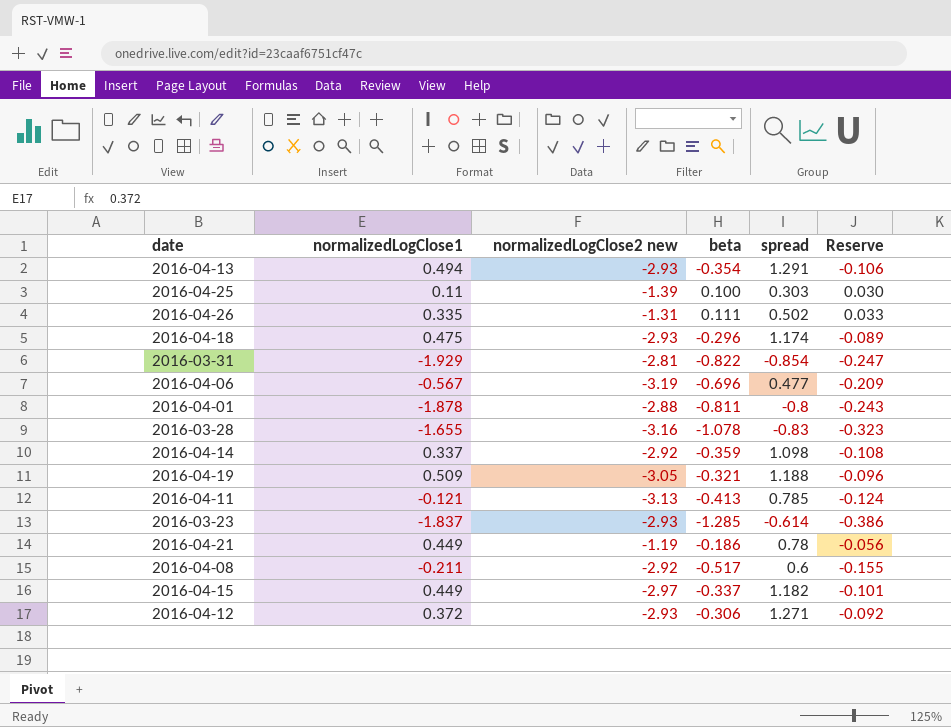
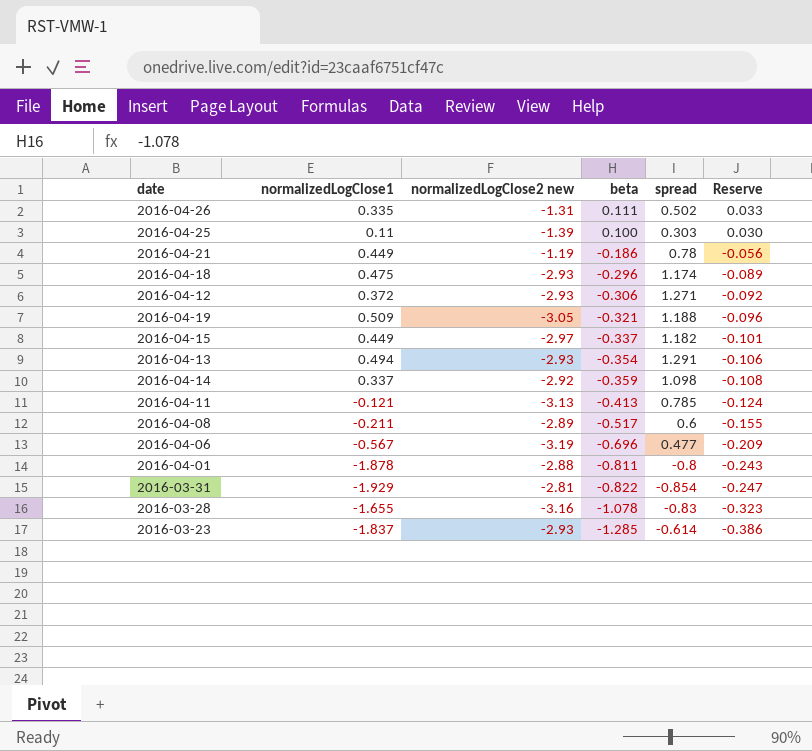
row order: none -> beta descending
2016-04-08 | normalizedLogClose2 new: -2.92 -> -2.89

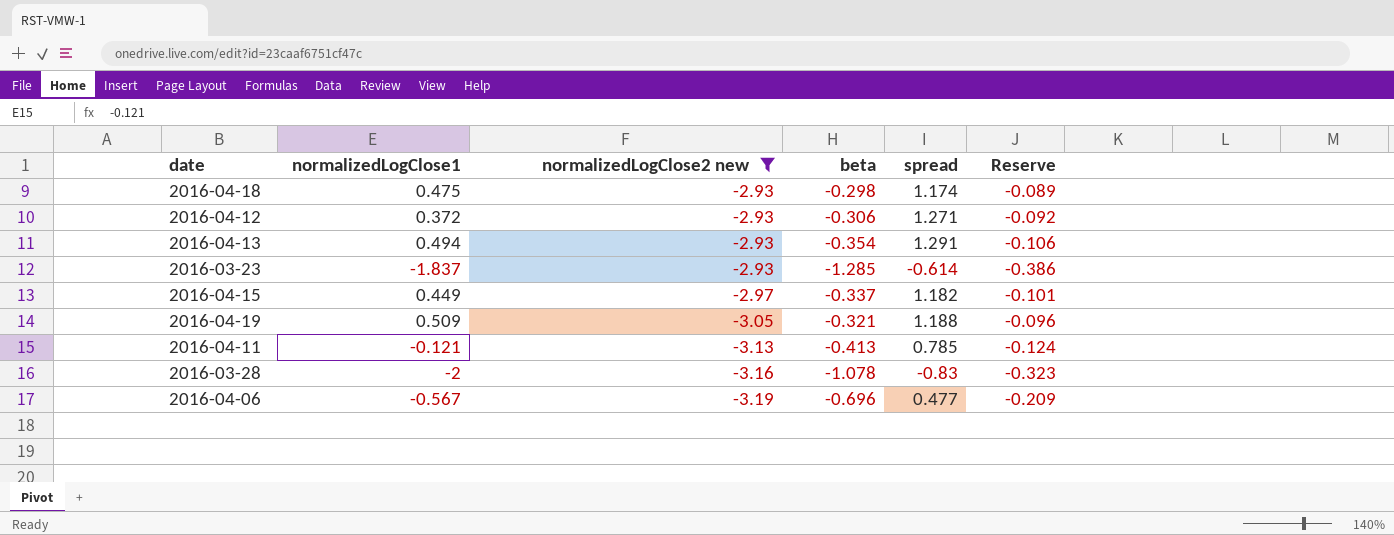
filter: none -> normalizedLogClose2 new <= -2.93
row order: beta descending -> normalizedLogClose2 new descending
2016-04-18 | beta: -0.296 -> -0.298
2016-03-28 | normalizedLogClose1: -1.655 -> -2

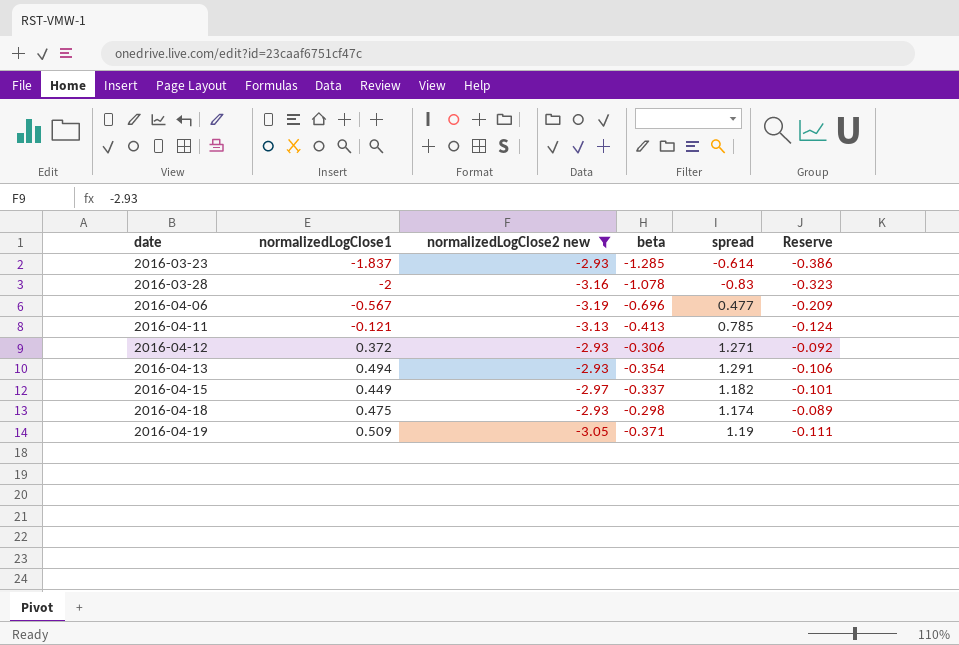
row order: normalizedLogClose2 new descending -> date ascending
2016-04-19 | beta: -0.321 -> -0.371
2016-04-19 | spread: 1.188 -> 1.19
2016-04-19 | Reserve: -0.096 -> -0.111

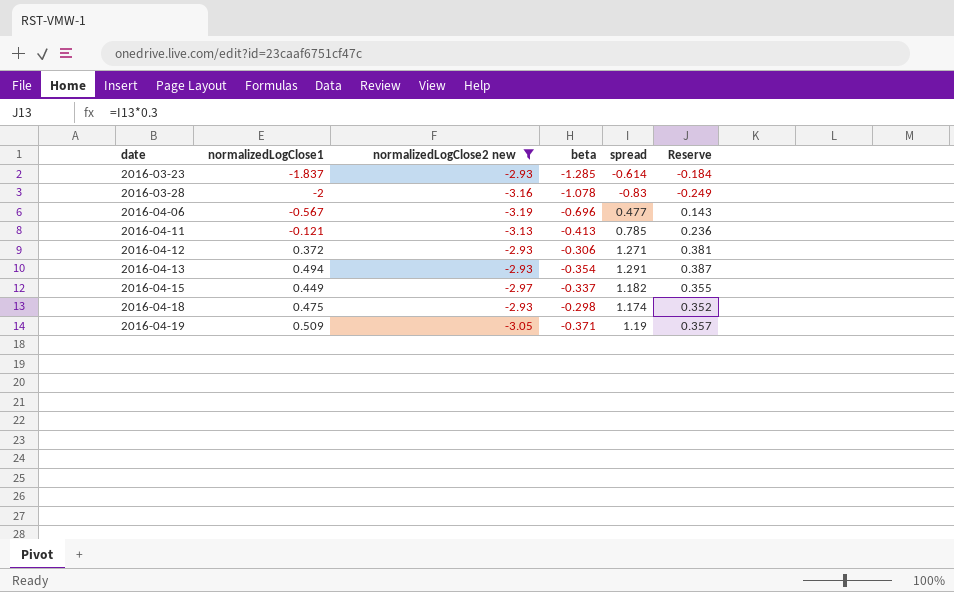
column Reserve | formula: [beta] * 0.3 -> [spread] * 0.3

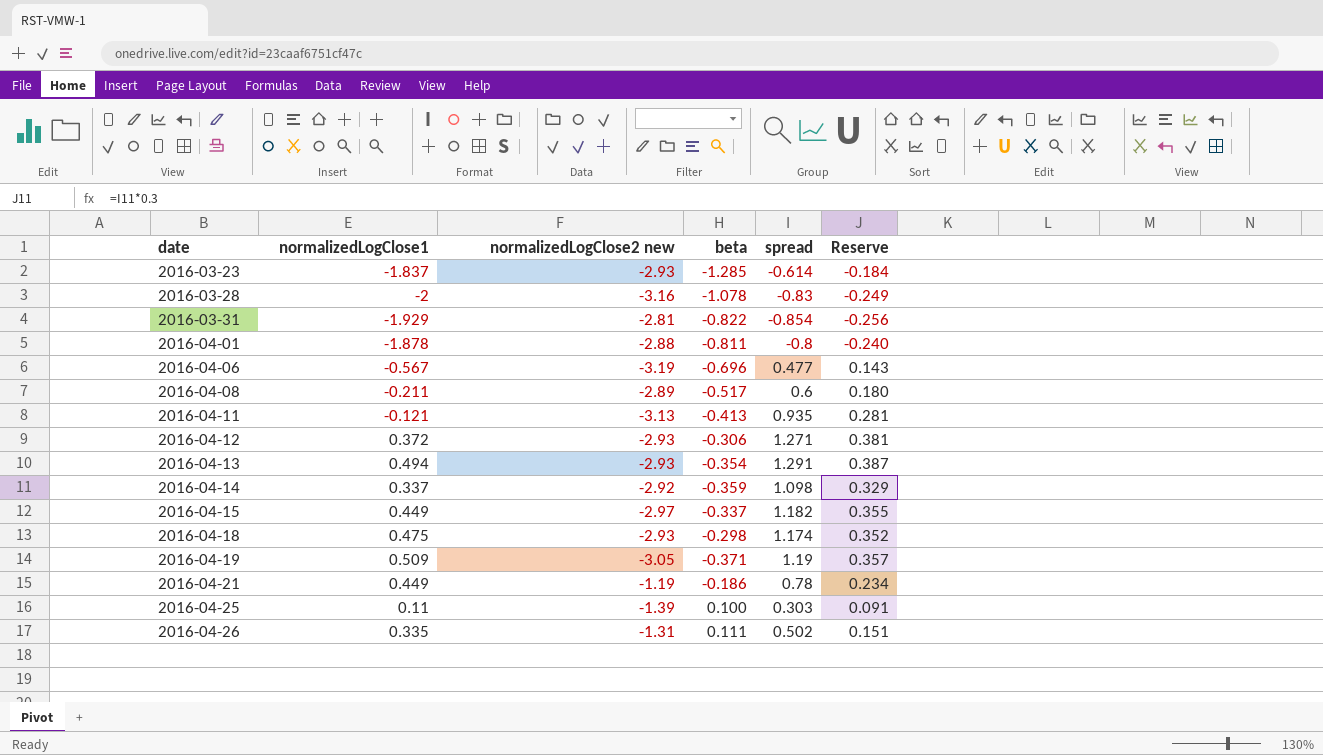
filter: normalizedLogClose2 new <= -2.93 -> none
2016-04-11 | spread: 0.785 -> 0.935
2016-04-11 | Reserve: 0.236 -> 0.281

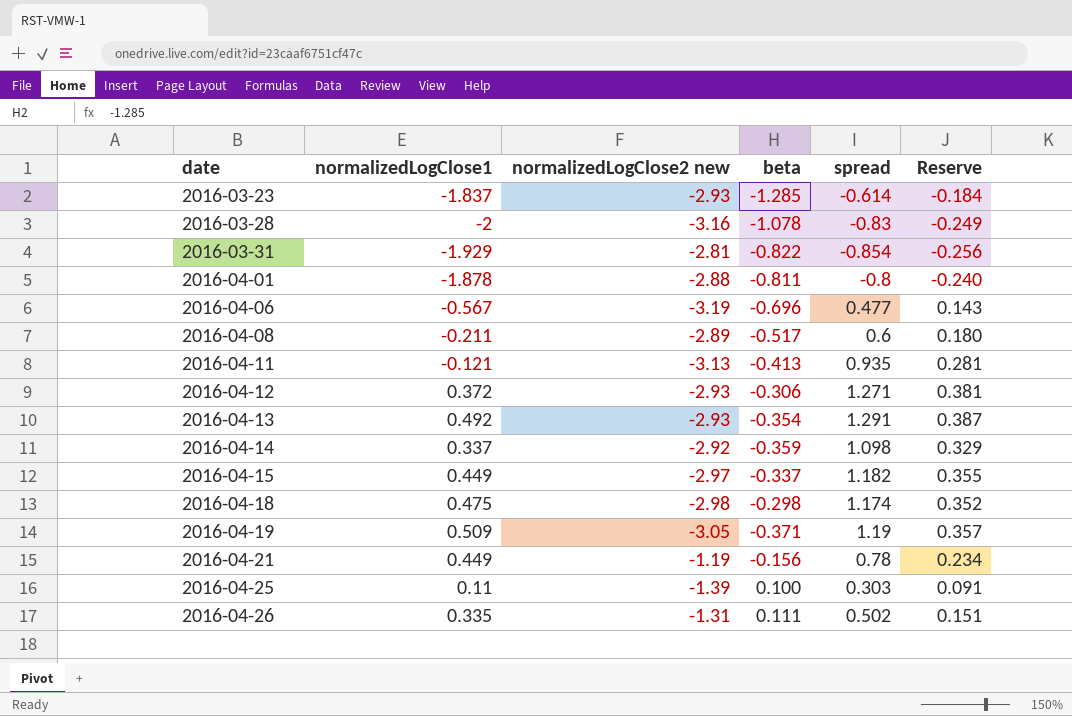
2016-04-13 | normalizedLogClose1: 0.494 -> 0.492
2016-04-18 | normalizedLogClose2 new: -2.93 -> -2.98
2016-04-21 | beta: -0.186 -> -0.156

